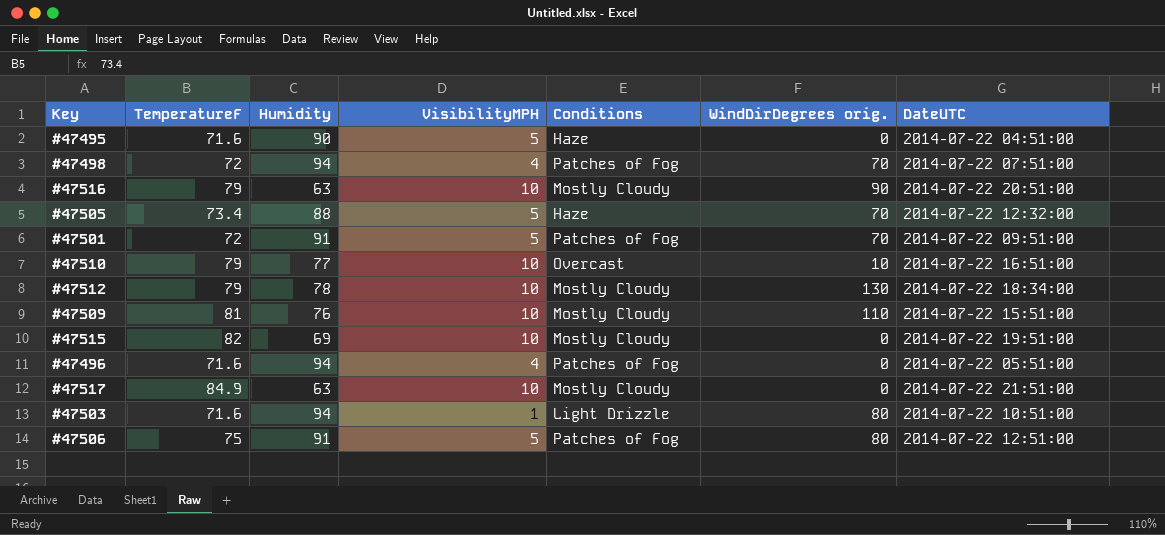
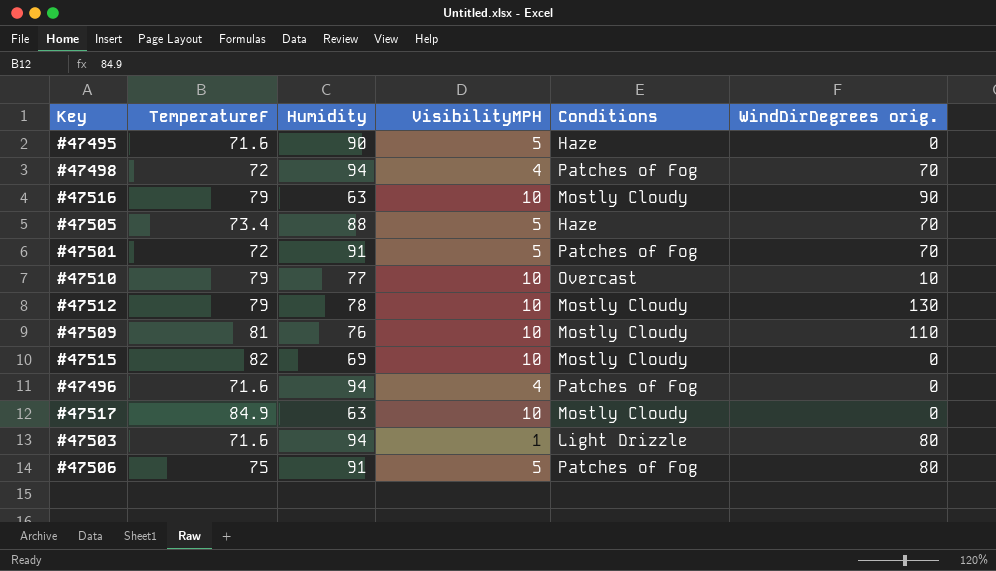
column DateUTC | position: 7 -> none

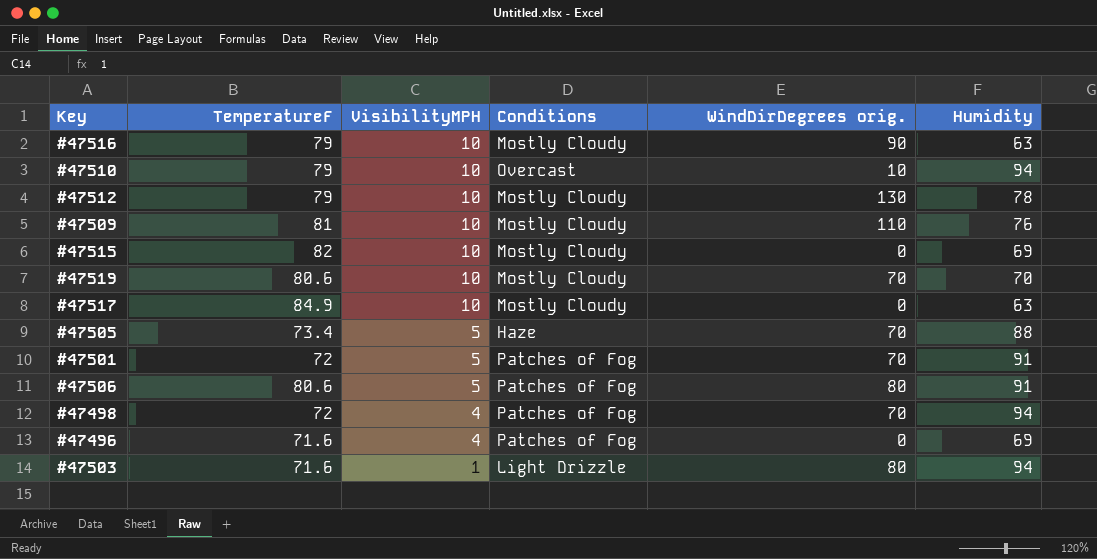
row order: none -> VisibilityMPH descending
column Humidity | position: 3 -> 6
row #47495: 71.6 | 90 | 5 | Haze | 0 -> none
#47510 | Humidity: 77 -> 94
row #47519: none -> 80.6 | 10 | Mostly Cloudy | 70 | 70
#47506 | TemperatureF: 75 -> 80.6
#47496 | Humidity: 94 -> 69

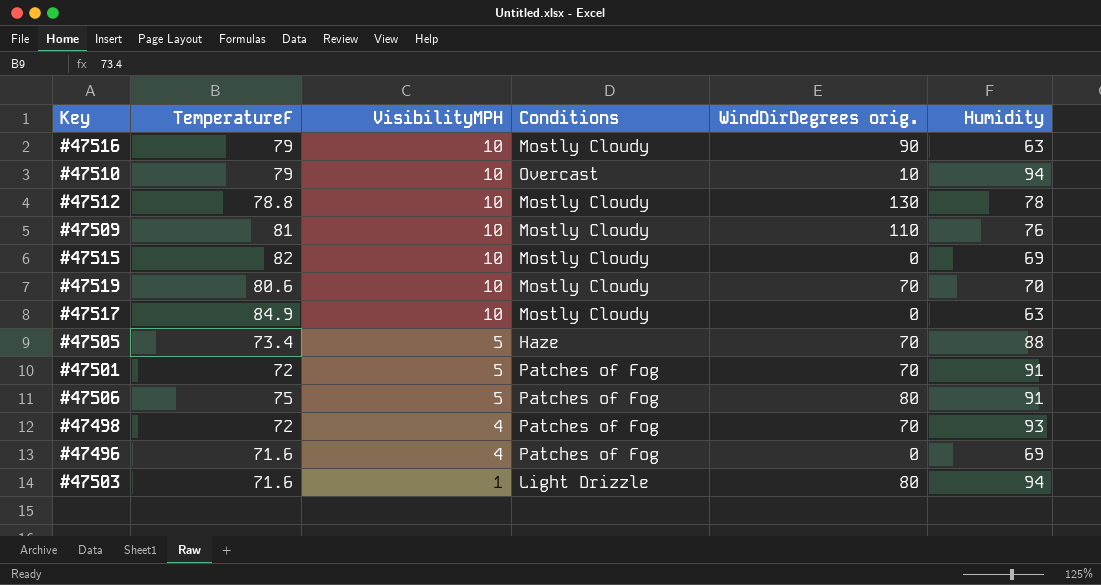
#47512 | TemperatureF: 79 -> 78.8
#47506 | TemperatureF: 80.6 -> 75
#47498 | Humidity: 94 -> 93

